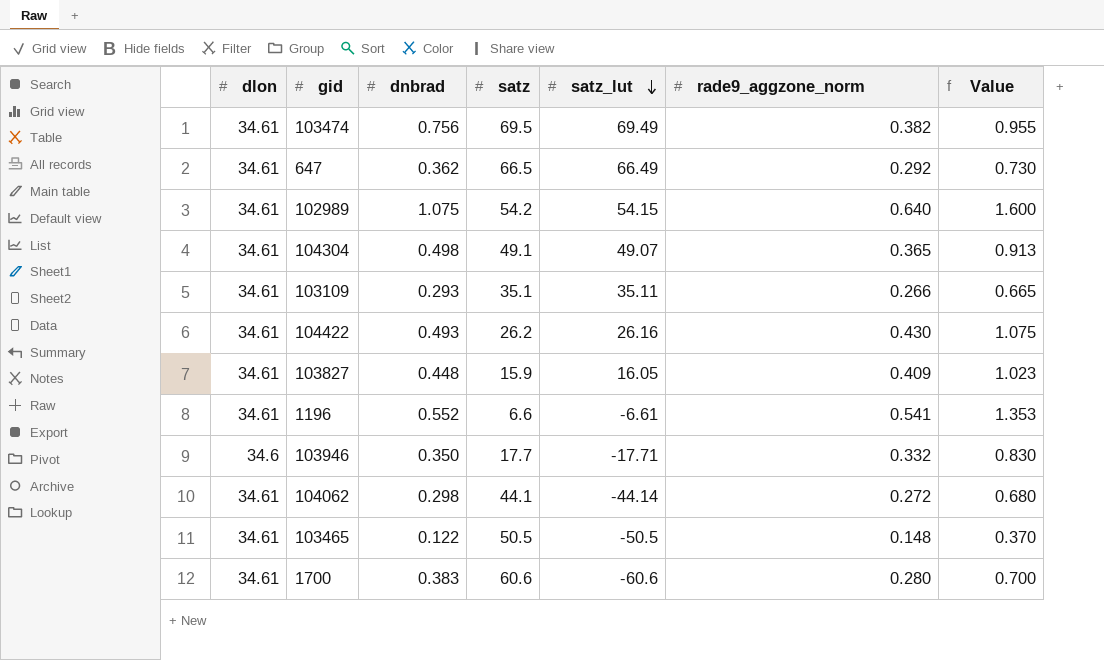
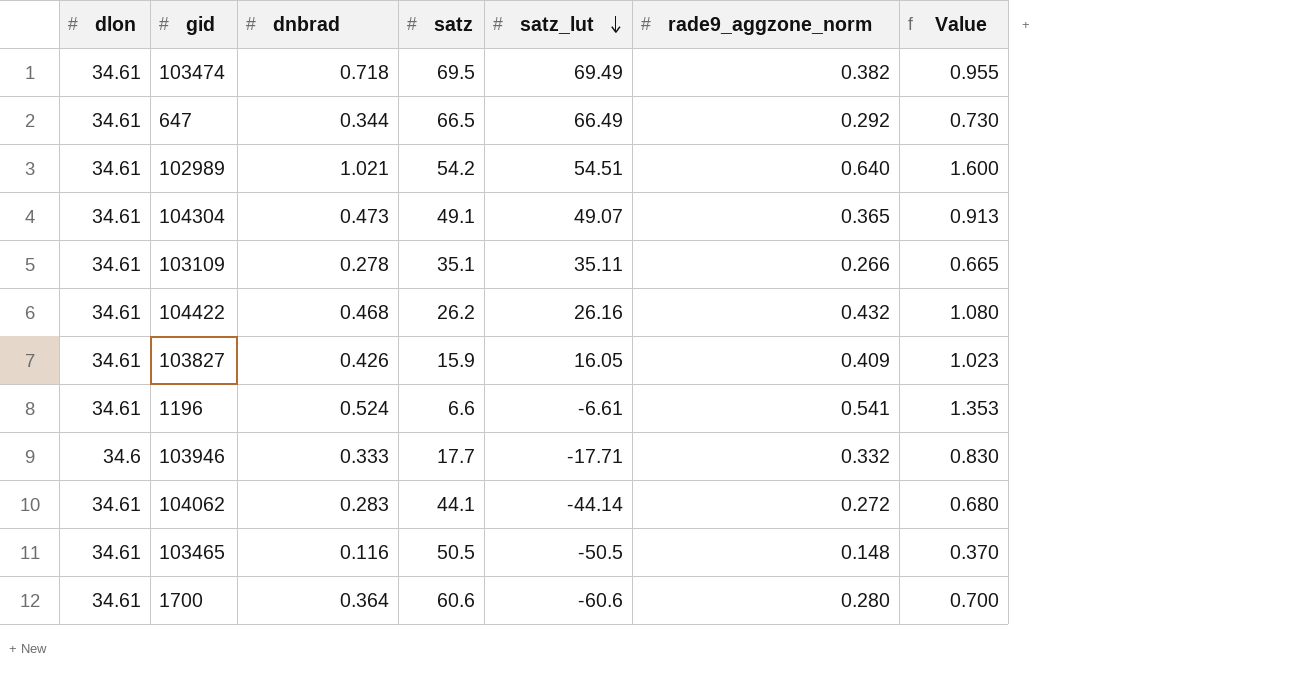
103474 | dnbrad: 0.756 -> 0.718
647 | dnbrad: 0.362 -> 0.344
102989 | dnbrad: 1.075 -> 1.021
102989 | satz_lut: 54.15 -> 54.51
104304 | dnbrad: 0.498 -> 0.473
103109 | dnbrad: 0.293 -> 0.278
104422 | dnbrad: 0.493 -> 0.468
104422 | rade9_aggzone_norm: 0.430 -> 0.432
104422 | Value: 1.075 -> 1.080
103827 | dnbrad: 0.448 -> 0.426
1196 | dnbrad: 0.552 -> 0.524
103946 | dnbrad: 0.350 -> 0.333
104062 | dnbrad: 0.298 -> 0.283
103465 | dnbrad: 0.122 -> 0.116
1700 | dnbrad: 0.383 -> 0.364

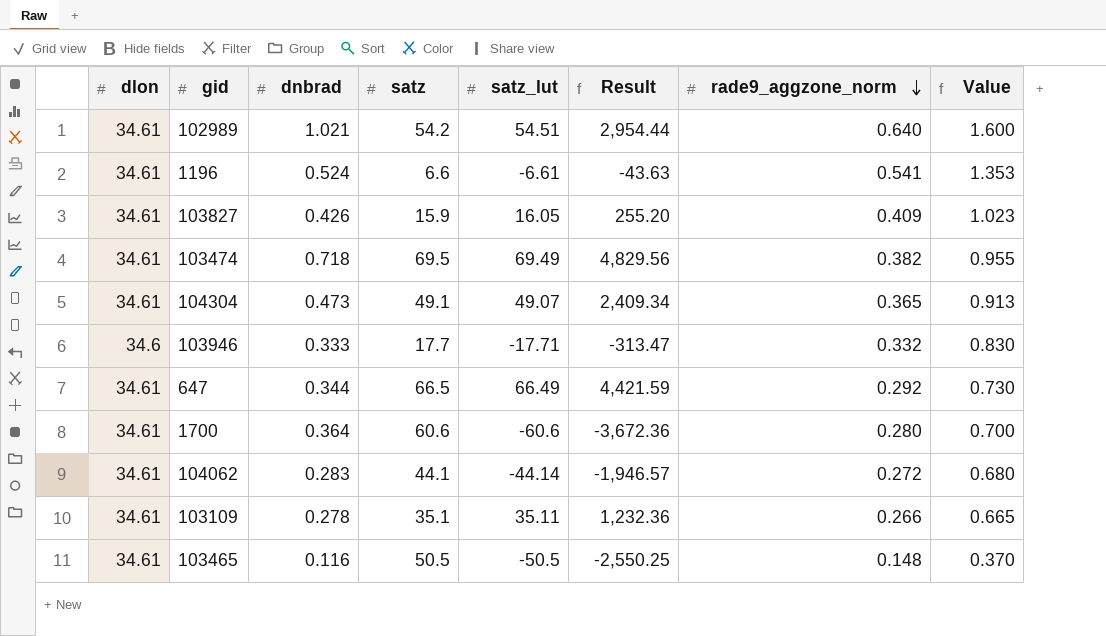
row order: satz_lut descending -> rade9_aggzone_norm descending
column Result | formula: none -> [satz] * [satz_lut]
row 104422: 34.61 | 0.468 | 26.2 | 26.16 | 0.432 | 1.080 -> none

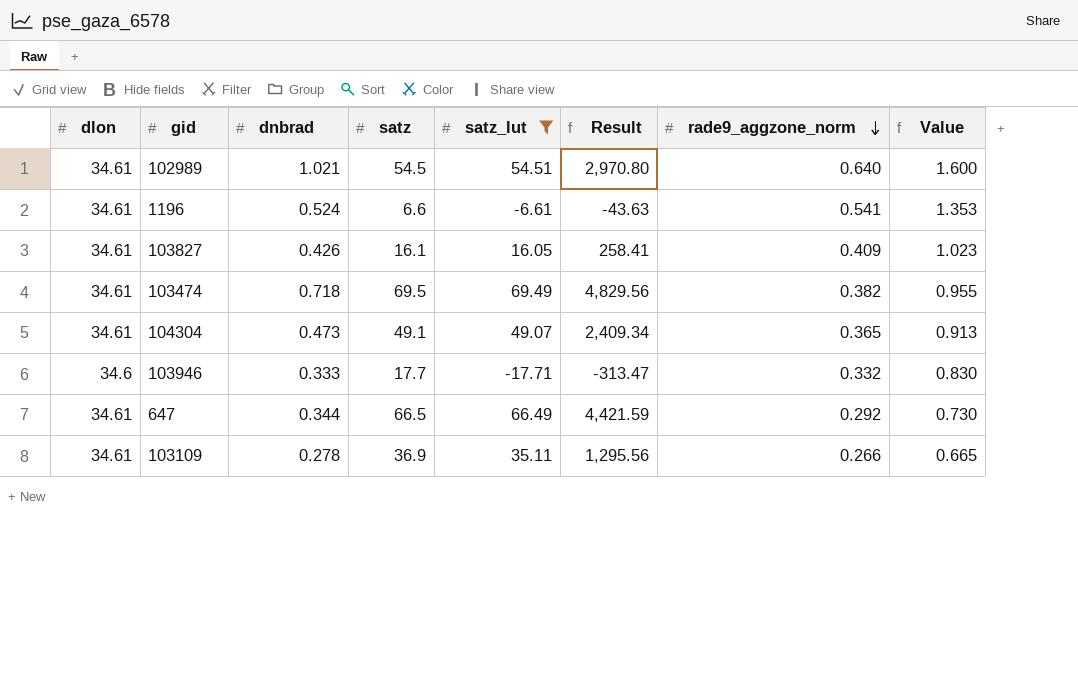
filter: none -> satz_lut >= -17.71
102989 | satz: 54.2 -> 54.5
102989 | Result: 2,954.44 -> 2,970.80
103827 | satz: 15.9 -> 16.1
103827 | Result: 255.20 -> 258.41
103109 | satz: 35.1 -> 36.9
103109 | Result: 1,232.36 -> 1,295.56

